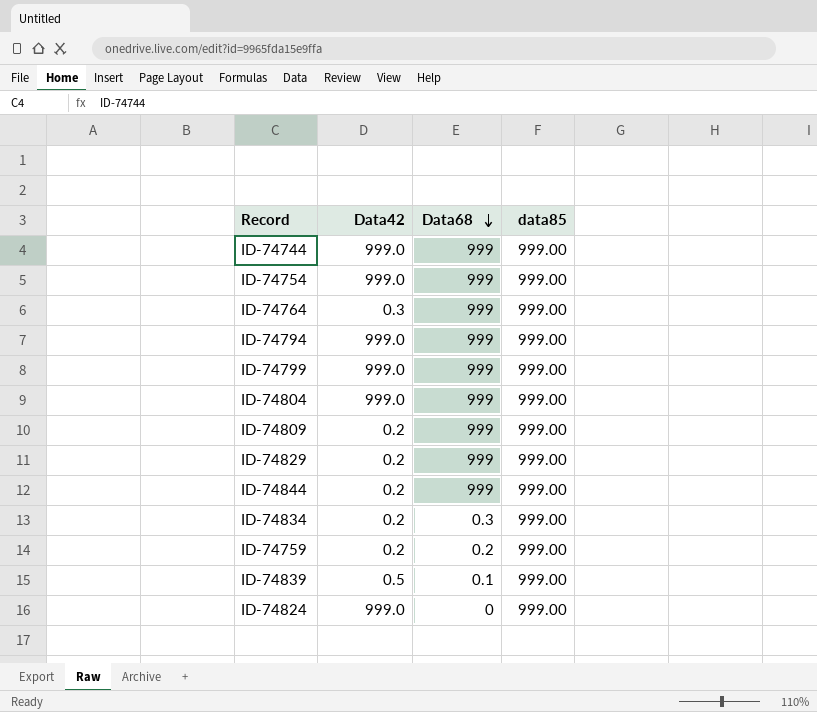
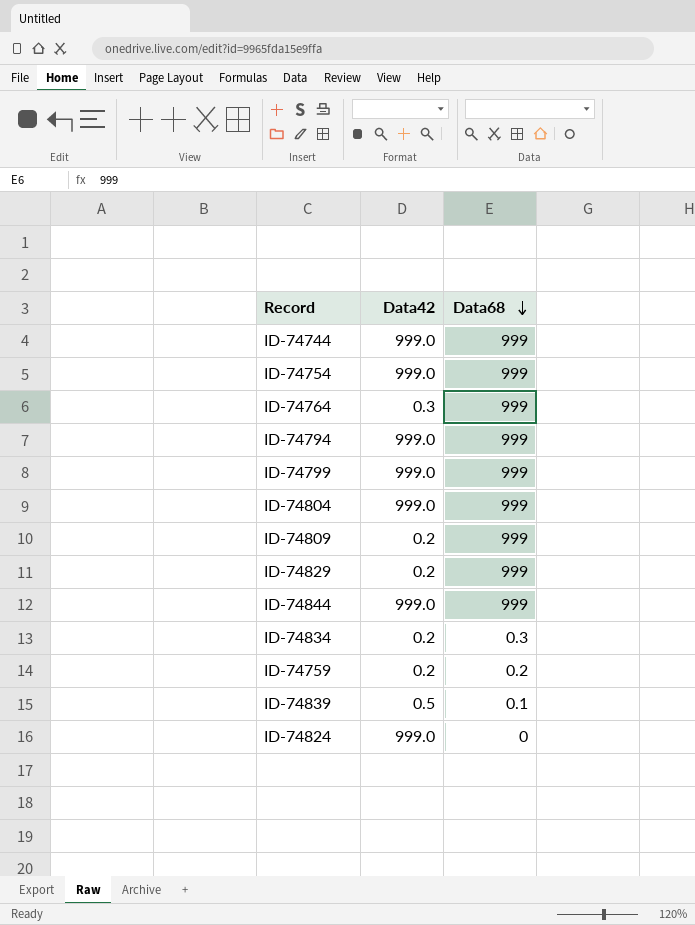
column data85 | position: 4 -> none
ID-74844 | Data42: 0.2 -> 999.0

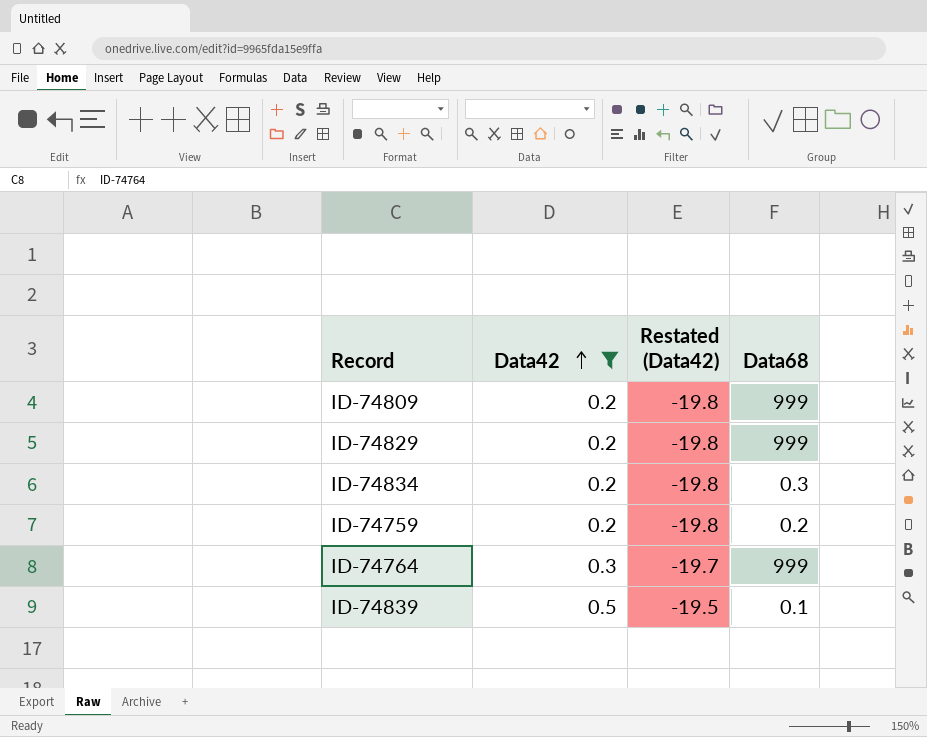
filter: none -> Data42 != 999.0
row order: Data68 descending -> Data42 ascending
column Restated (Data42) | formula: none -> [Data42] - 20

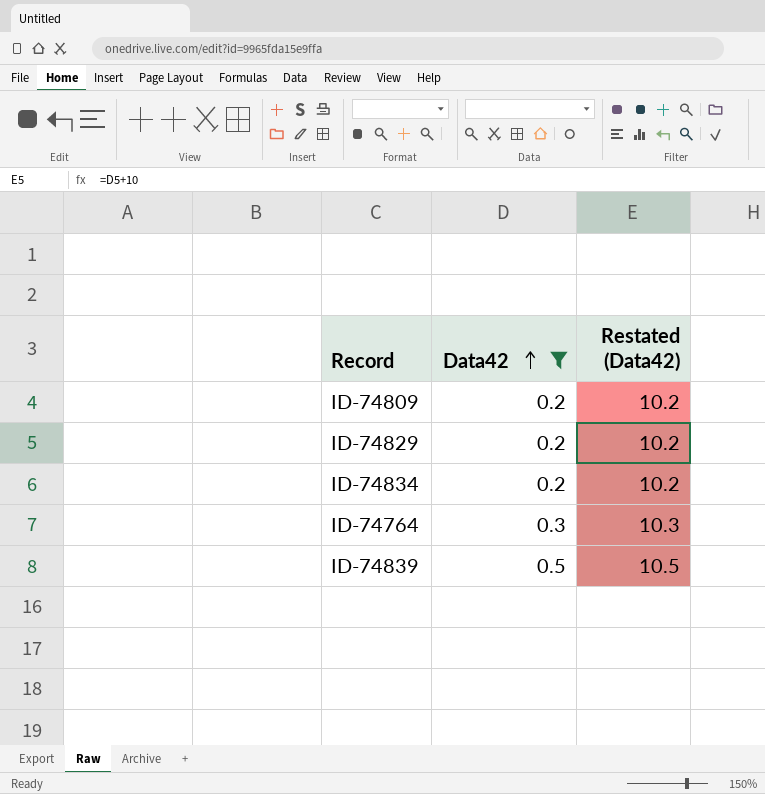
column Data68 | position: 4 -> none
column Restated (Data42) | formula: [Data42] - 20 -> [Data42] + 10
row ID-74759: 0.2 | -19.8 | 0.2 -> none

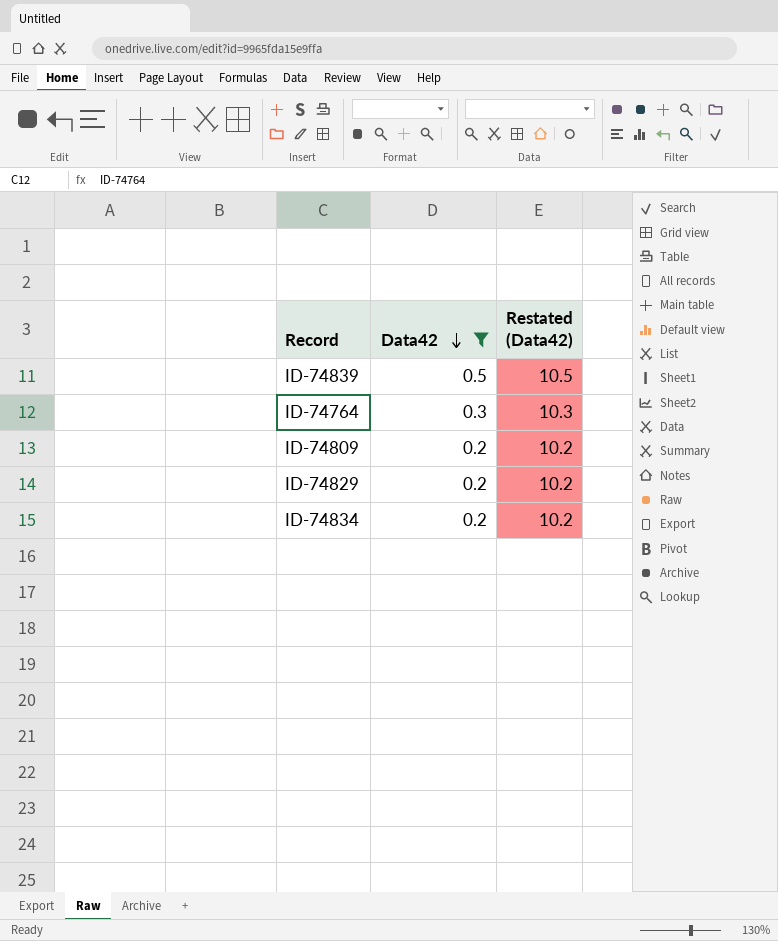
row order: Data42 ascending -> Data42 descending

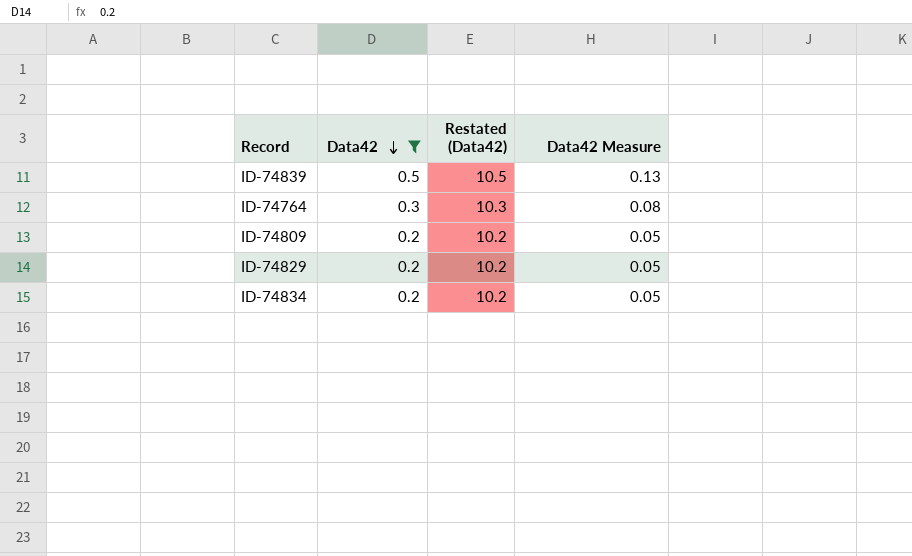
column Data42 Measure | formula: none -> [Data42] * 0.25

